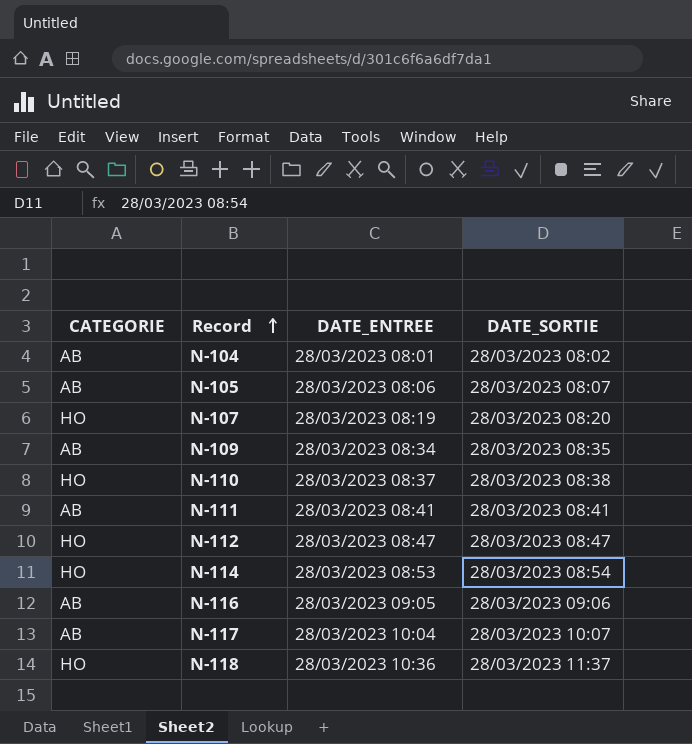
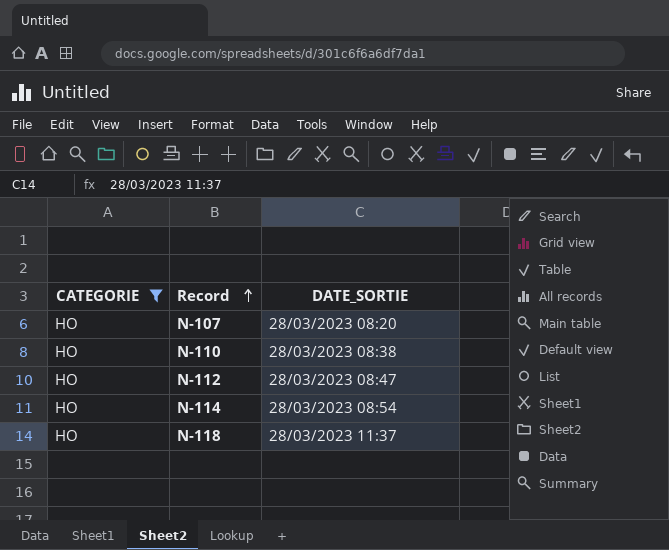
filter: none -> CATEGORIE = HO
column DATE_ENTREE | position: 3 -> none

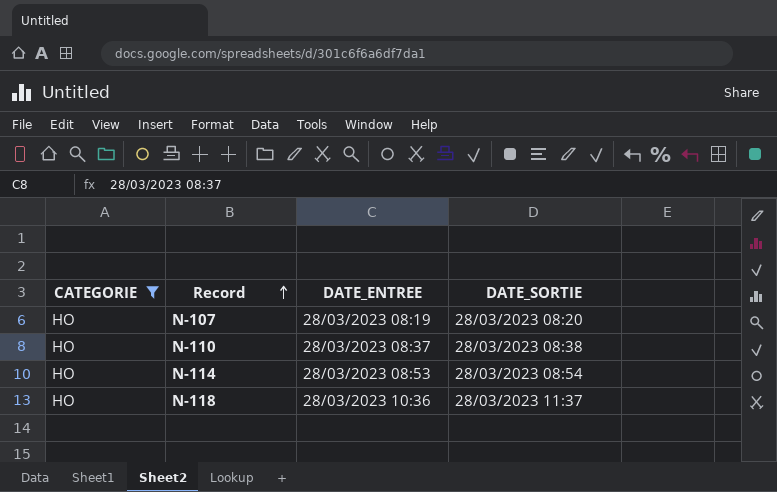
column DATE_ENTREE | position: none -> 3
row N-112: HO | 28/03/2023 08:47 -> none

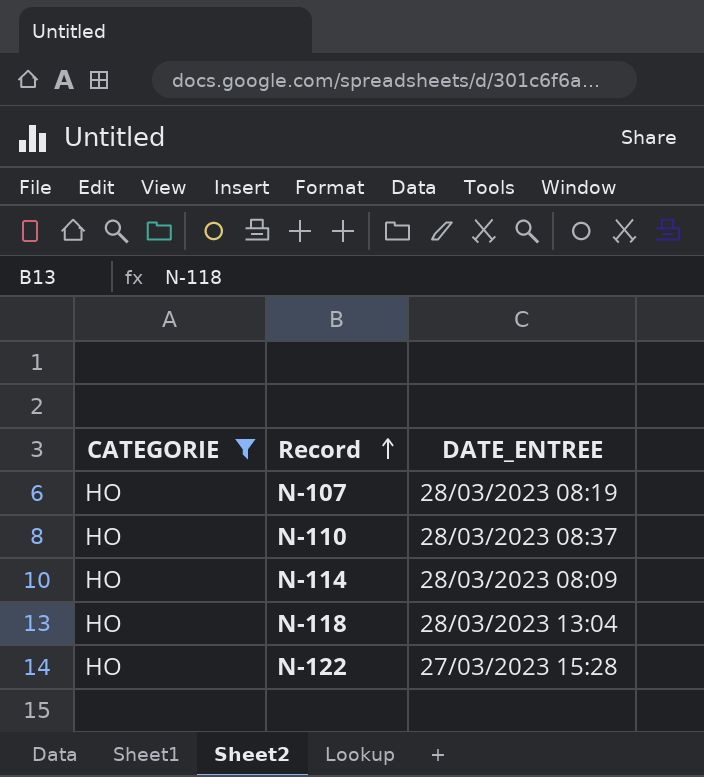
column DATE_SORTIE | position: 4 -> none
N-114 | DATE_ENTREE: 28/03/2023 08:53 -> 28/03/2023 08:09
N-118 | DATE_ENTREE: 28/03/2023 10:36 -> 28/03/2023 13:04
row N-122: none -> HO | 27/03/2023 15:28

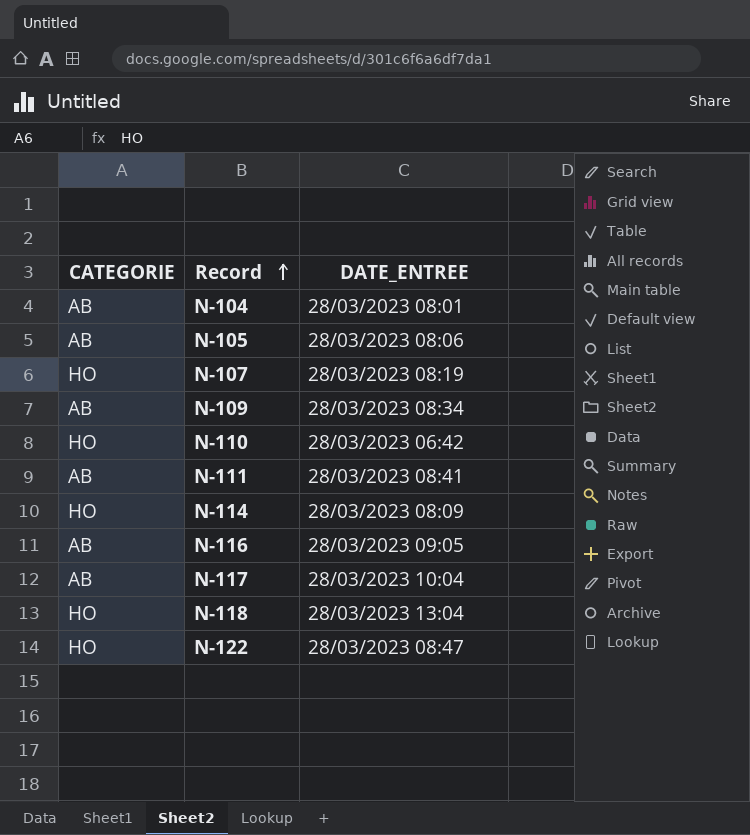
filter: CATEGORIE = HO -> none
N-110 | DATE_ENTREE: 28/03/2023 08:37 -> 28/03/2023 06:42
N-122 | DATE_ENTREE: 27/03/2023 15:28 -> 28/03/2023 08:47

